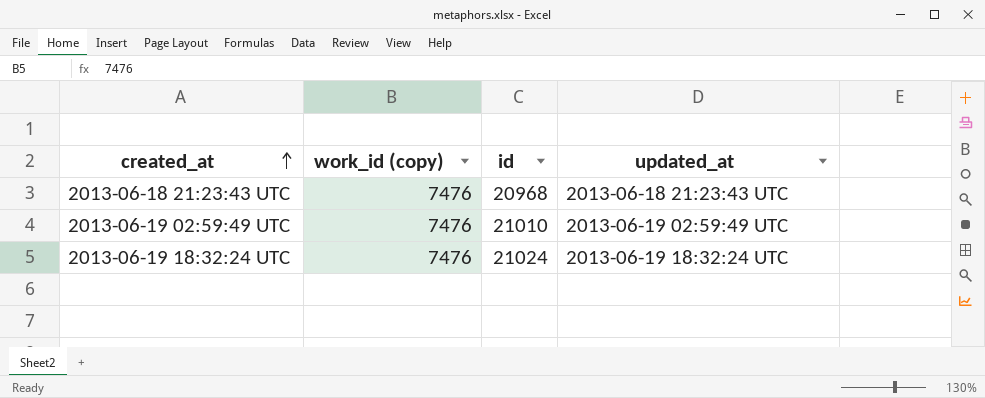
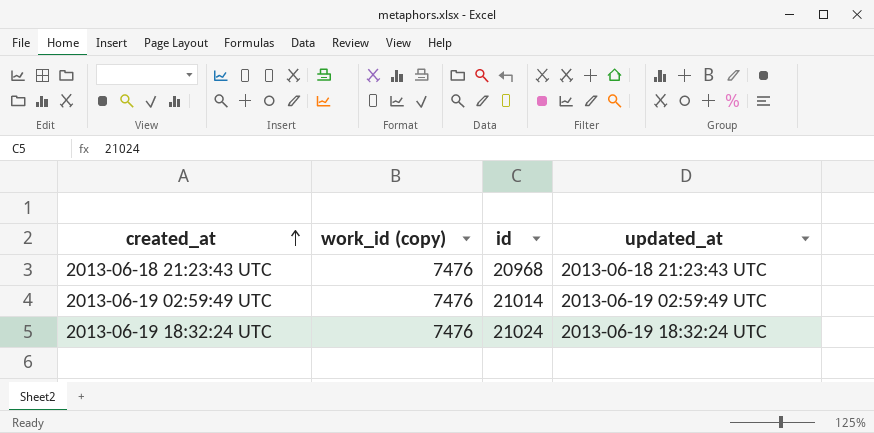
2013-06-19 02:59:49 UTC | id: 21010 -> 21014

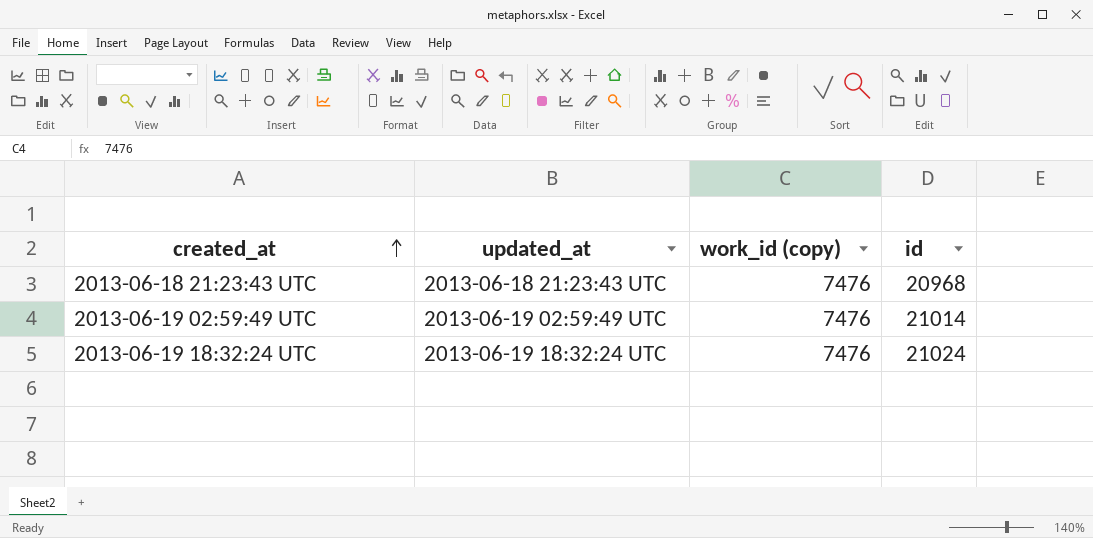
column updated_at | position: 4 -> 2

